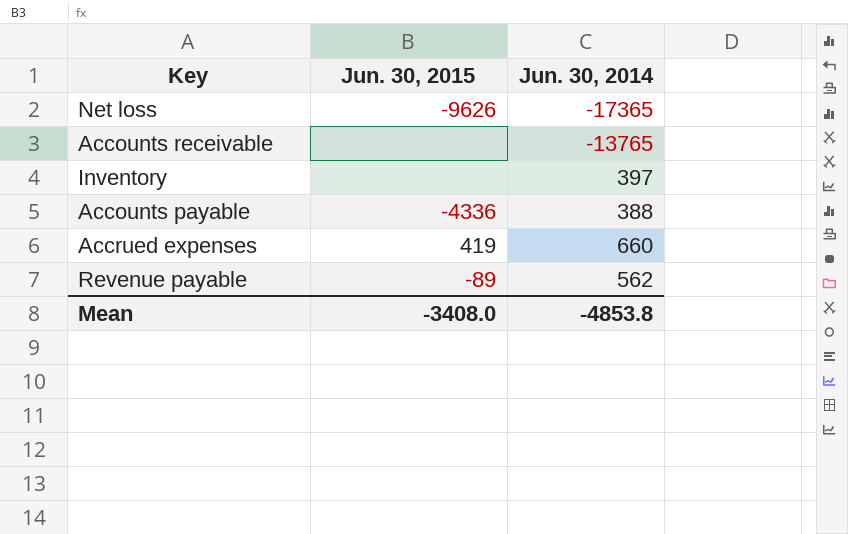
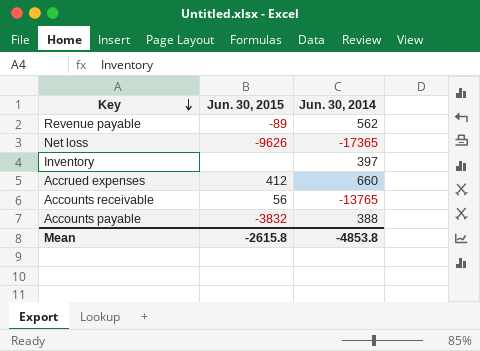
row order: none -> Key descending
Accrued expenses | Jun. 30, 2015: 419 -> 412
Accounts receivable | Jun. 30, 2015: none -> 56
Accounts payable | Jun. 30, 2015: -4336 -> -3832
Mean | Jun. 30, 2015: -3408.0 -> -2615.8

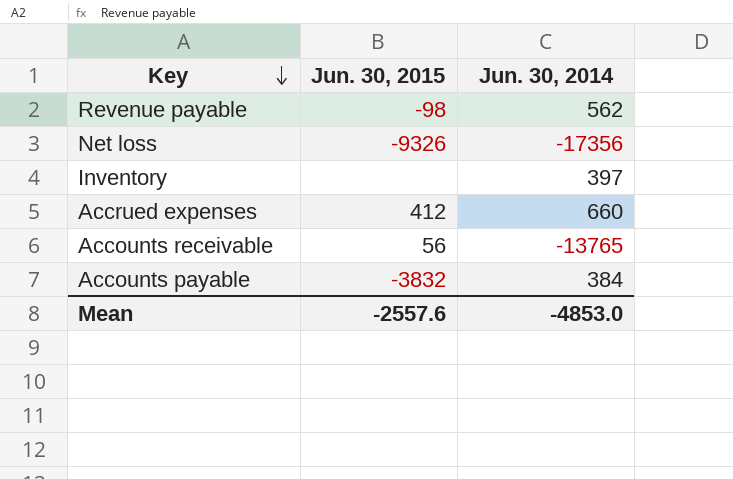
Revenue payable | Jun. 30, 2015: -89 -> -98
Net loss | Jun. 30, 2015: -9626 -> -9326
Net loss | Jun. 30, 2014: -17365 -> -17356
Accounts payable | Jun. 30, 2014: 388 -> 384
Mean | Jun. 30, 2015: -2615.8 -> -2557.6
Mean | Jun. 30, 2014: -4853.8 -> -4853.0

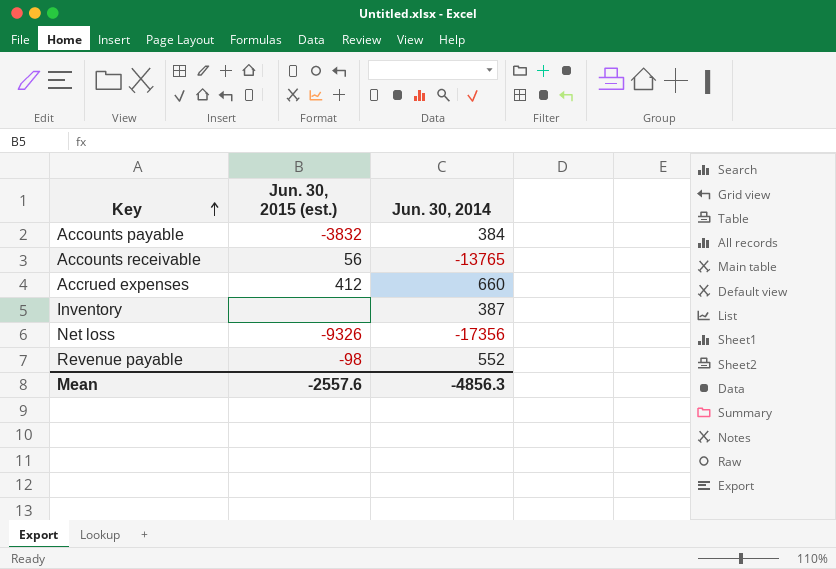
row order: Key descending -> Key ascending
column name: Jun. 30, 2015 -> Jun. 30, 2015 (est.)
Inventory | Jun. 30, 2014: 397 -> 387
Revenue payable | Jun. 30, 2014: 562 -> 552
Mean | Jun. 30, 2014: -4853.0 -> -4856.3

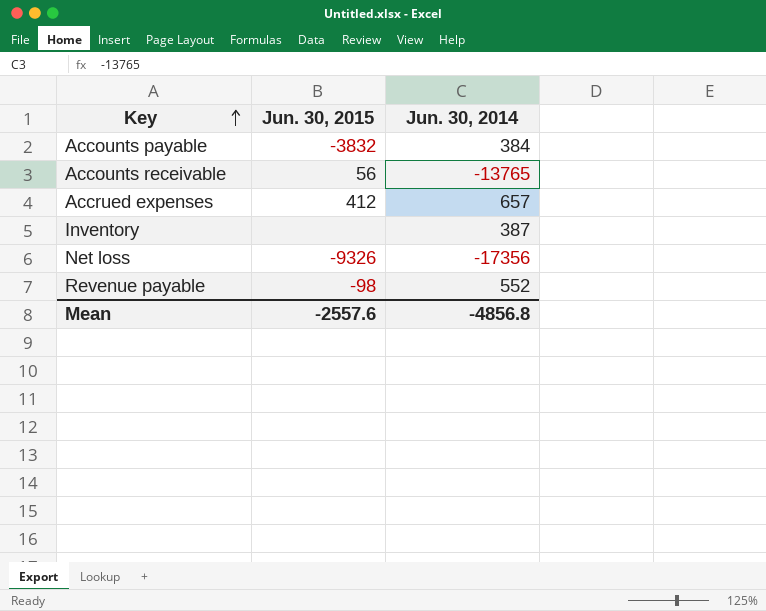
column name: Jun. 30, 2015 (est.) -> Jun. 30, 2015
Accrued expenses | Jun. 30, 2014: 660 -> 657
Mean | Jun. 30, 2014: -4856.3 -> -4856.8

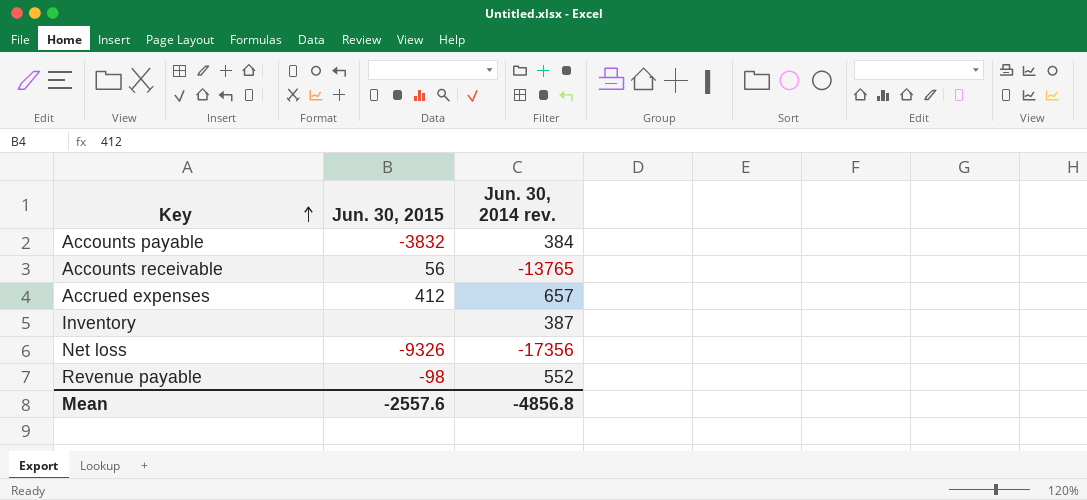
column name: Jun. 30, 2014 -> Jun. 30, 2014 rev.

